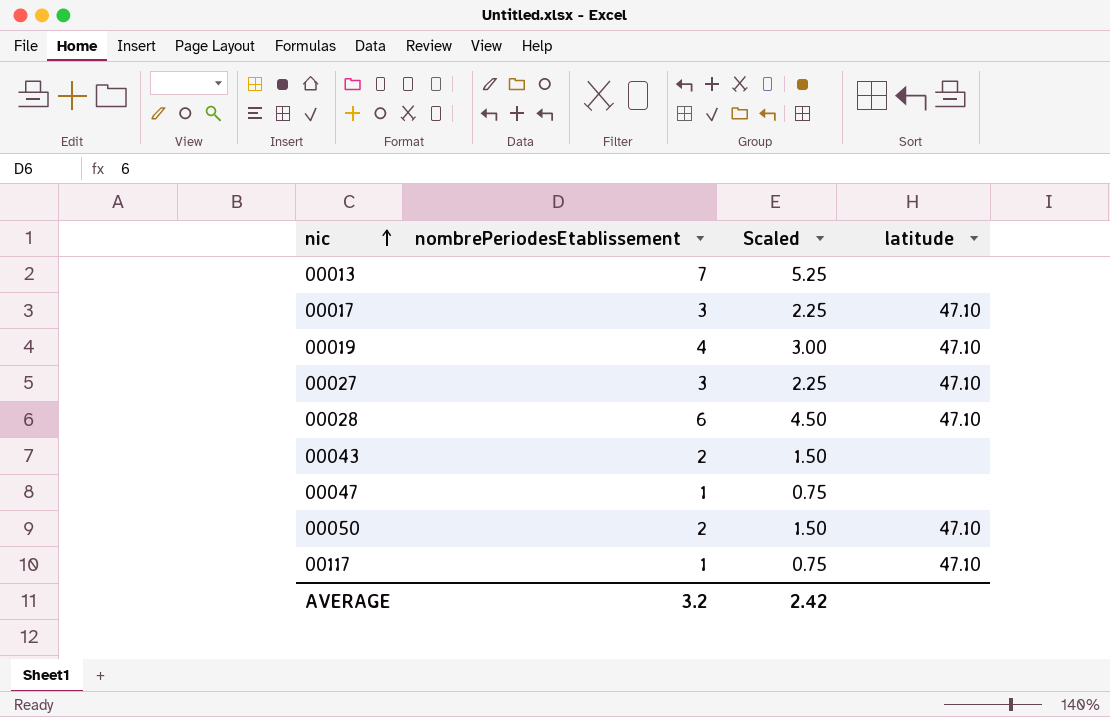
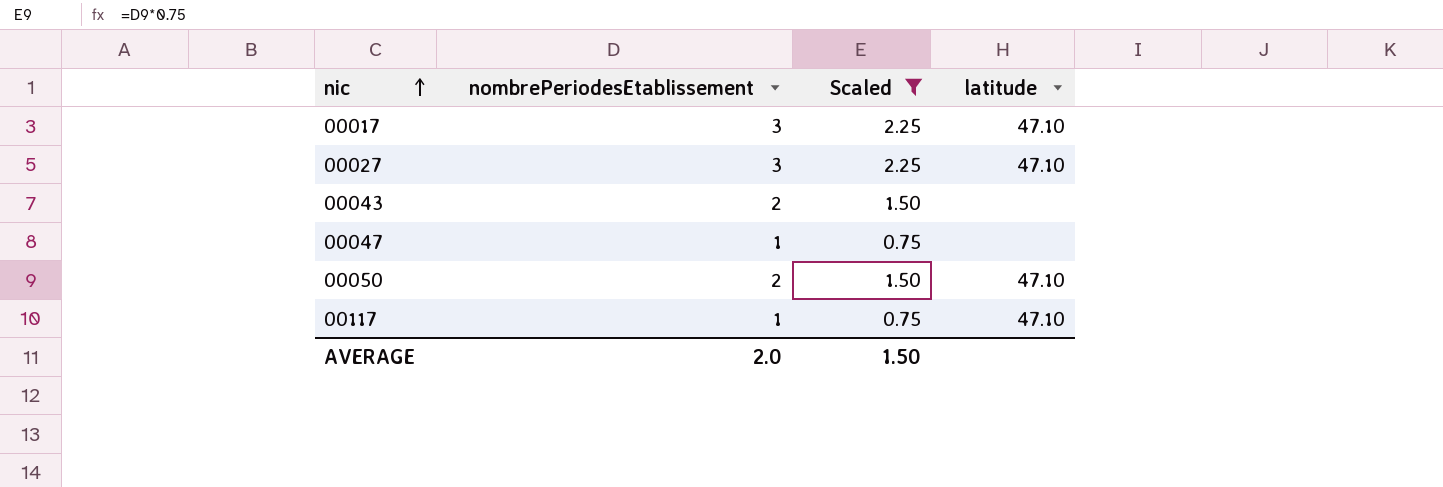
filter: none -> Scaled <= 2.25
AVERAGE | nombrePeriodesEtablissement: 3.2 -> 2.0
AVERAGE | Scaled: 2.42 -> 1.50

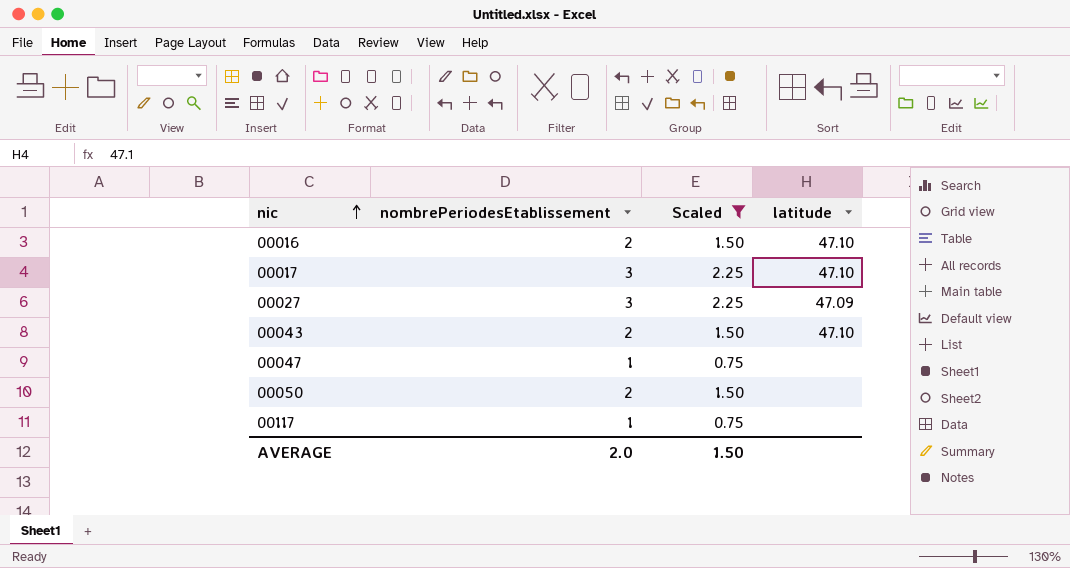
row 00016: none -> 2 | 1.50 | 47.10
00027 | latitude: 47.10 -> 47.09
00043 | latitude: none -> 47.10
00050 | latitude: 47.10 -> none
00117 | latitude: 47.10 -> none

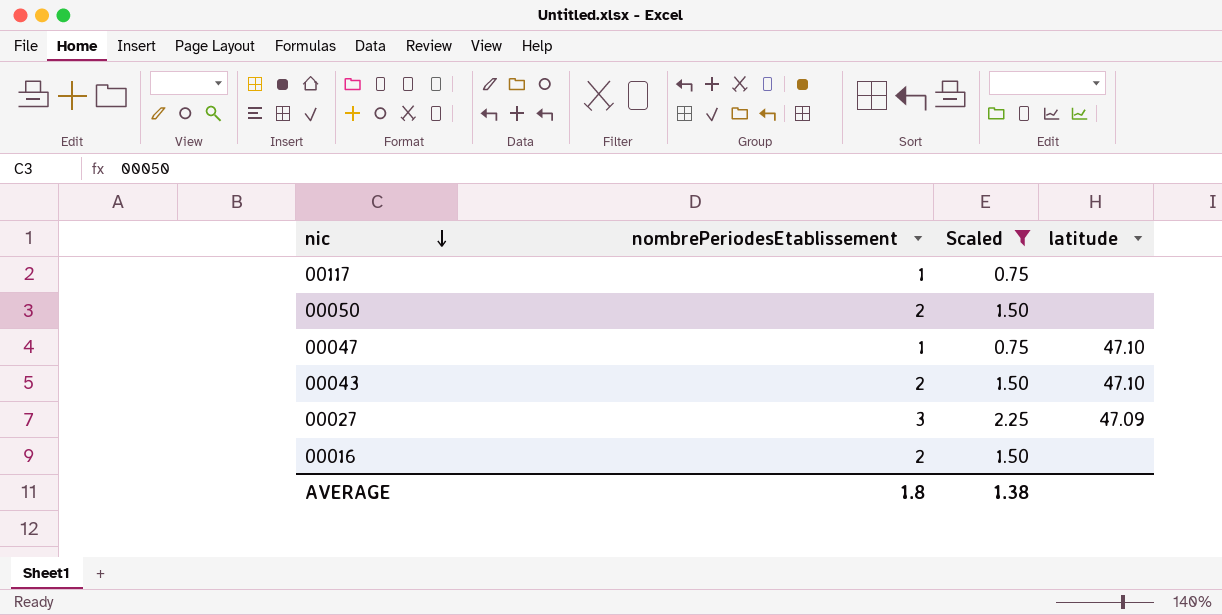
row order: nic ascending -> nic descending
row 00017: 3 | 2.25 | 47.10 -> none
00047 | latitude: none -> 47.10
00016 | latitude: 47.10 -> none
AVERAGE | nombrePeriodesEtablissement: 2.0 -> 1.8
AVERAGE | Scaled: 1.50 -> 1.38

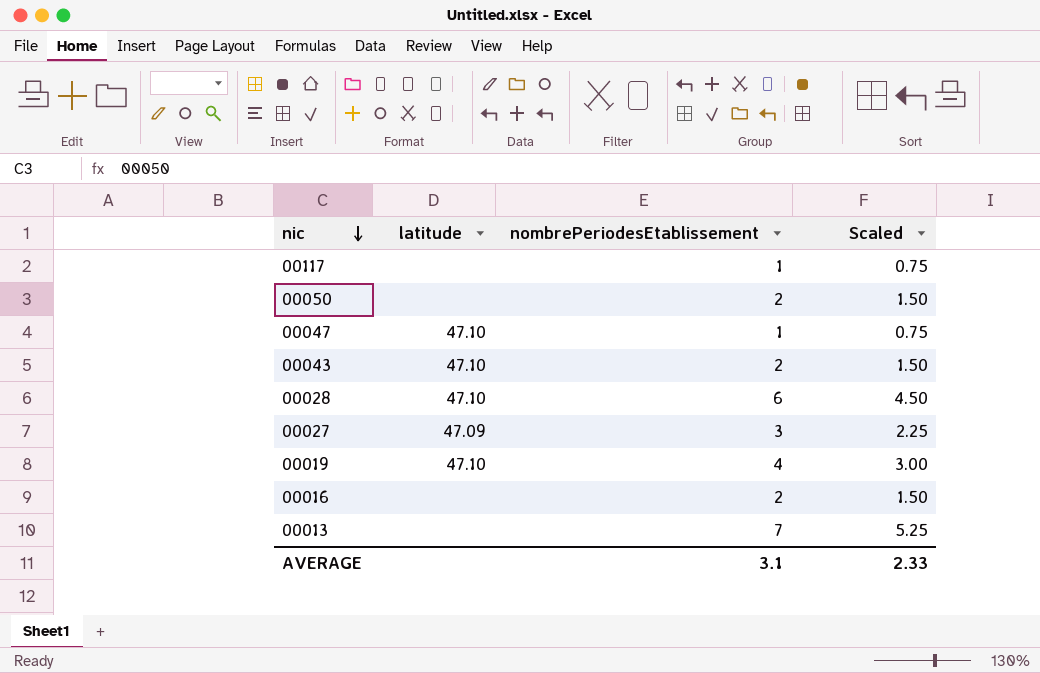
filter: Scaled <= 2.25 -> none
column latitude | position: 4 -> 2
AVERAGE | nombrePeriodesEtablissement: 1.8 -> 3.1
AVERAGE | Scaled: 1.38 -> 2.33

